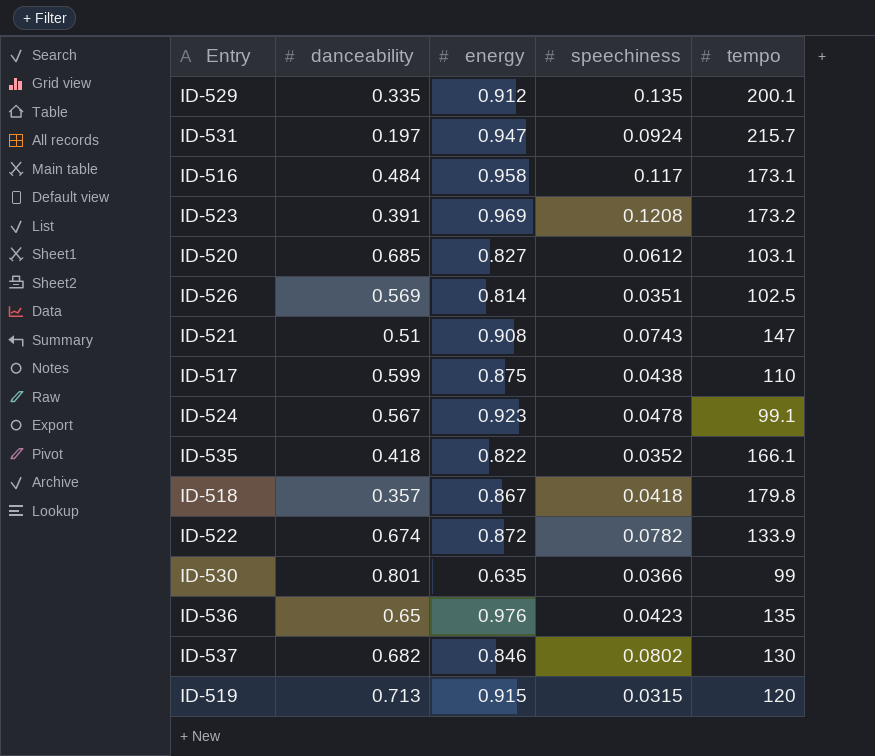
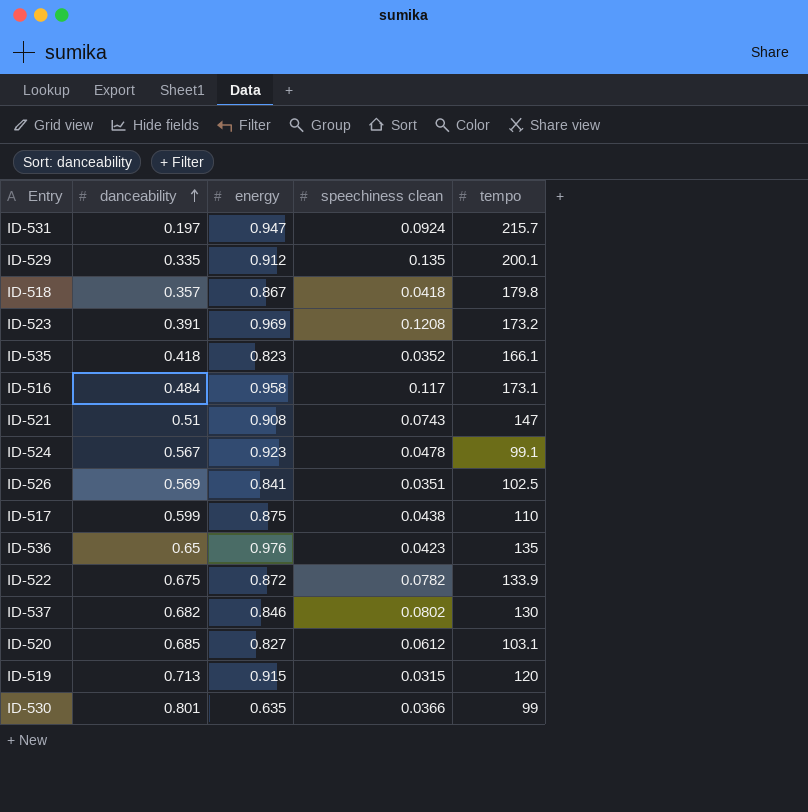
row order: none -> danceability ascending
column name: speechiness -> speechiness clean
ID-535 | energy: 0.822 -> 0.823
ID-526 | energy: 0.814 -> 0.841
ID-522 | danceability: 0.674 -> 0.675

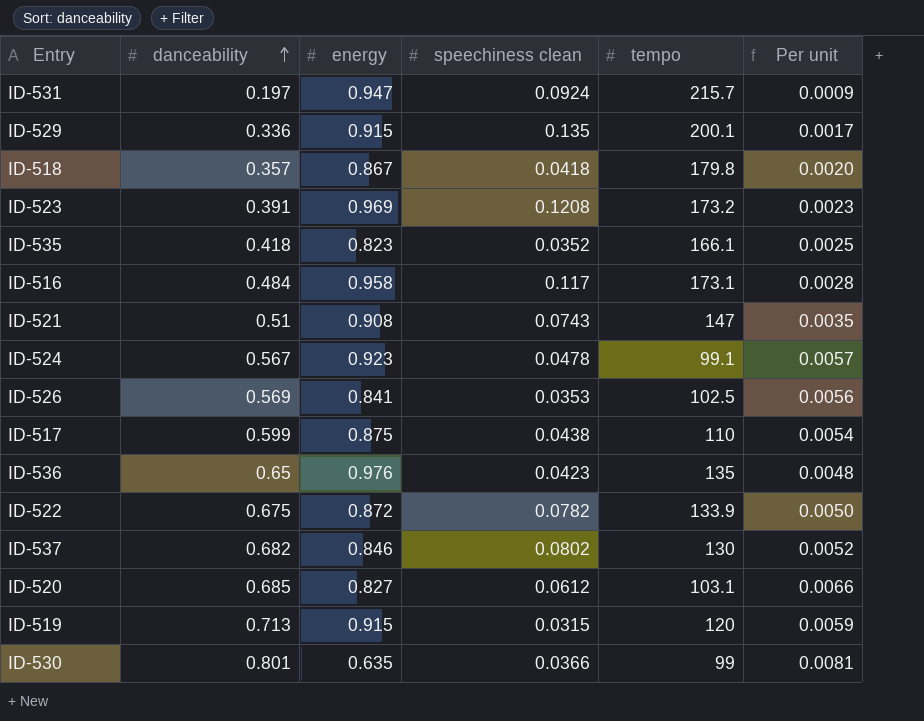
column Per unit | formula: none -> [danceability] / [tempo]
ID-529 | danceability: 0.335 -> 0.336
ID-529 | energy: 0.912 -> 0.915
ID-526 | speechiness clean: 0.0351 -> 0.0353

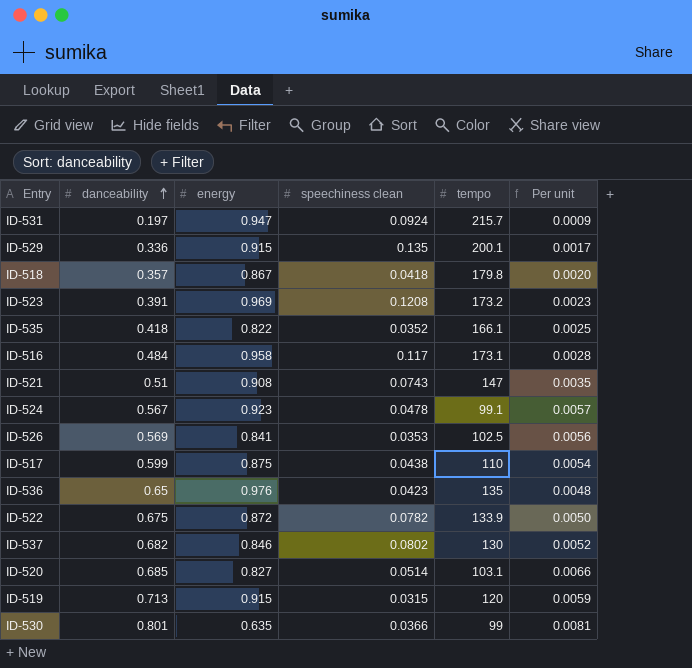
ID-535 | energy: 0.823 -> 0.822
ID-520 | speechiness clean: 0.0612 -> 0.0514

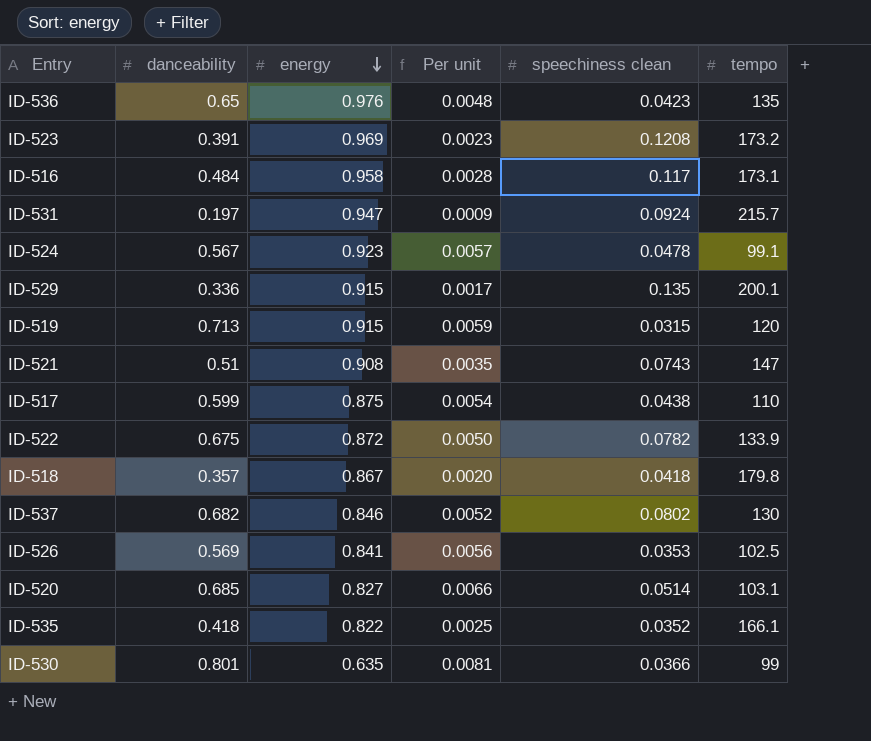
row order: danceability ascending -> energy descending
column Per unit | position: 6 -> 4

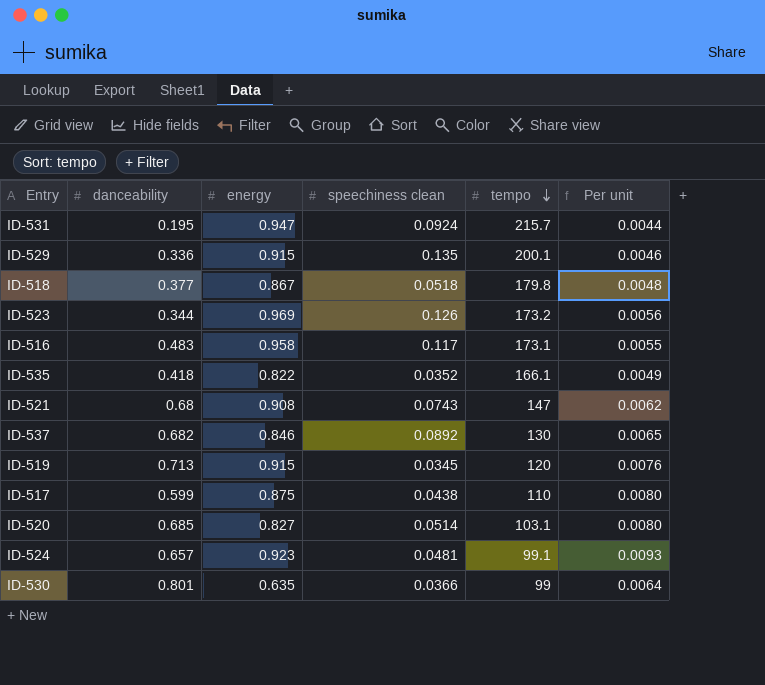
row order: energy descending -> tempo descending
column Per unit | formula: [danceability] / [tempo] -> [energy] / [tempo]
column Per unit | position: 4 -> 6
row ID-536: 0.65 | 0.976 | 0.0048 | 0.0423 | 135 -> none
row ID-522: 0.675 | 0.872 | 0.0050 | 0.0782 | 133.9 -> none
row ID-526: 0.569 | 0.841 | 0.0056 | 0.0353 | 102.5 -> none
ID-531 | danceability: 0.197 -> 0.195
ID-518 | danceability: 0.357 -> 0.377
ID-518 | speechiness clean: 0.0418 -> 0.0518
ID-523 | danceability: 0.391 -> 0.344
ID-523 | speechiness clean: 0.1208 -> 0.126
ID-516 | danceability: 0.484 -> 0.483
ID-521 | danceability: 0.51 -> 0.68
ID-537 | speechiness clean: 0.0802 -> 0.0892
ID-519 | speechiness clean: 0.0315 -> 0.0345
ID-524 | danceability: 0.567 -> 0.657
ID-524 | speechiness clean: 0.0478 -> 0.0481

